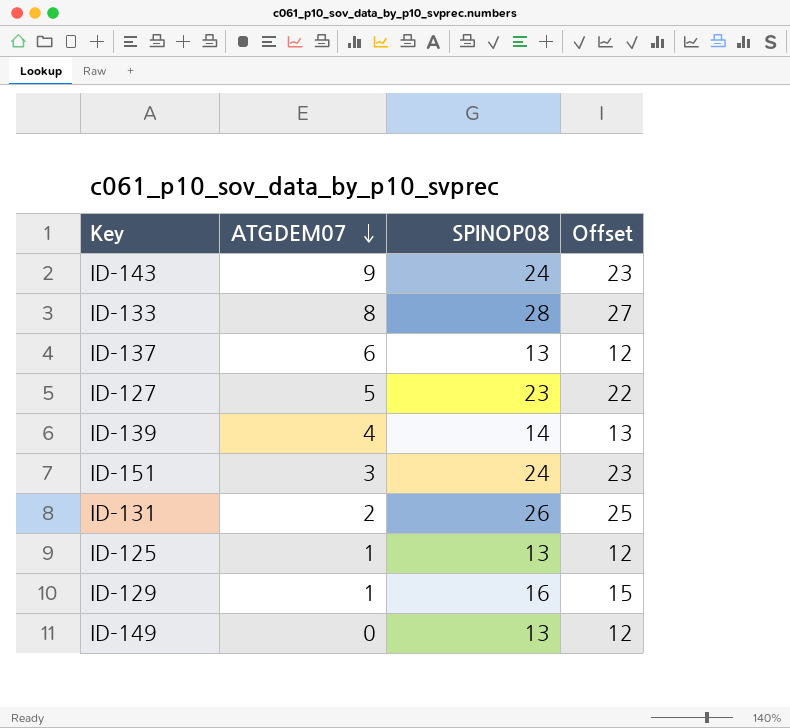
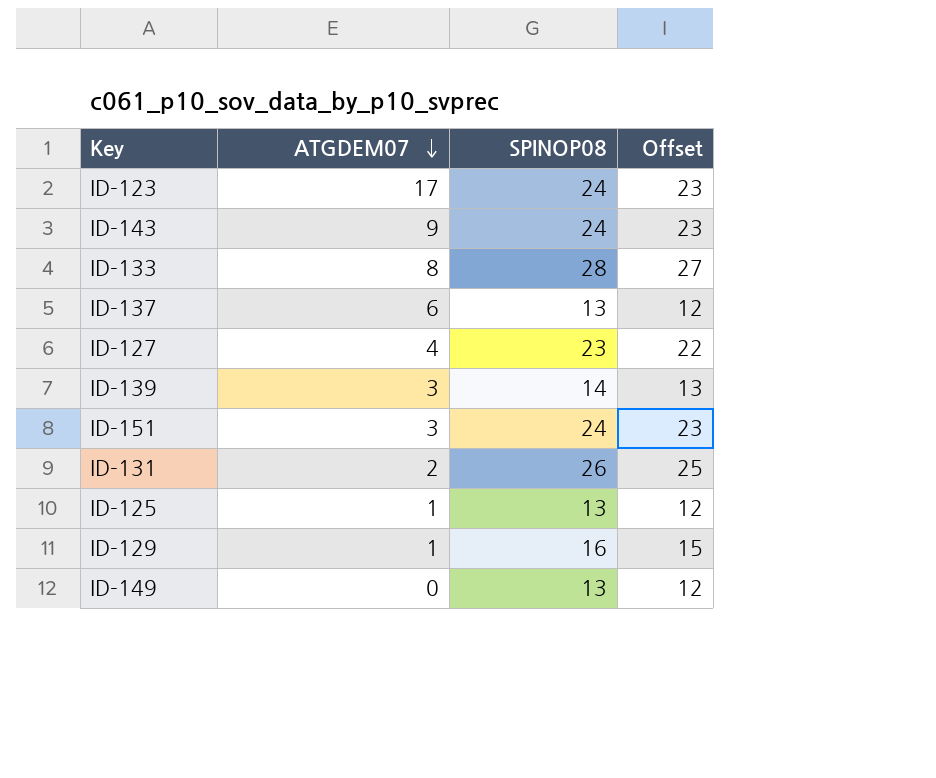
row ID-123: none -> 17 | 24 | 23
ID-127 | ATGDEM07: 5 -> 4
ID-139 | ATGDEM07: 4 -> 3

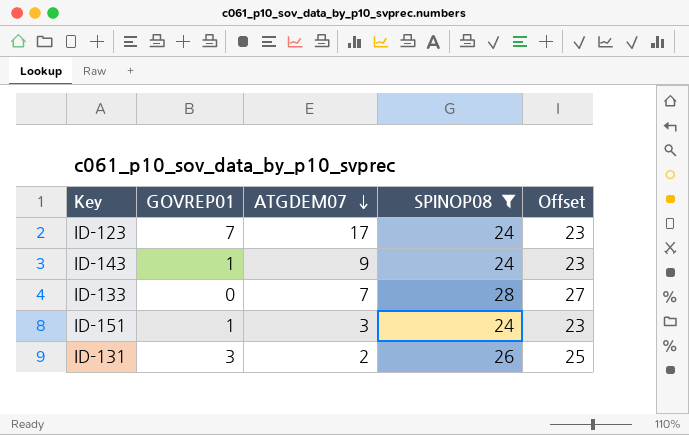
filter: none -> SPINOP08 >= 24
column GOVREP01 | position: none -> 2
ID-133 | ATGDEM07: 8 -> 7

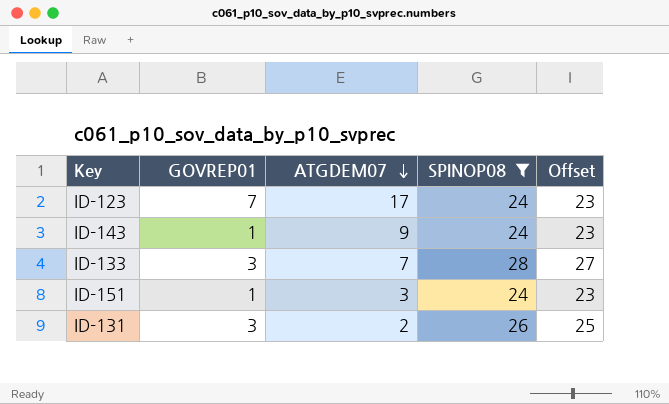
ID-133 | GOVREP01: 0 -> 3

